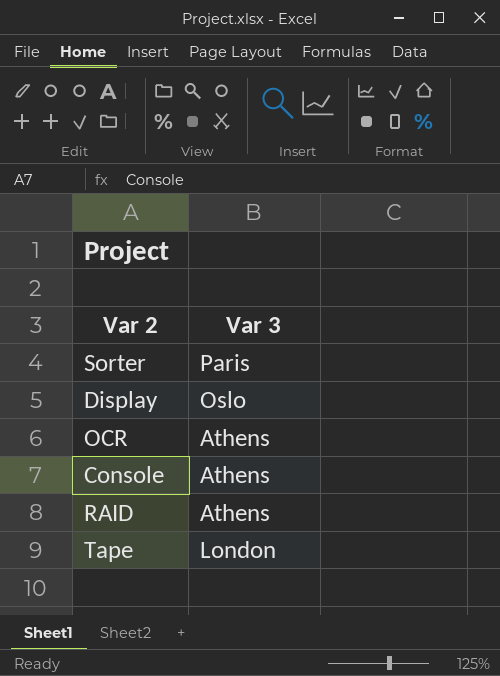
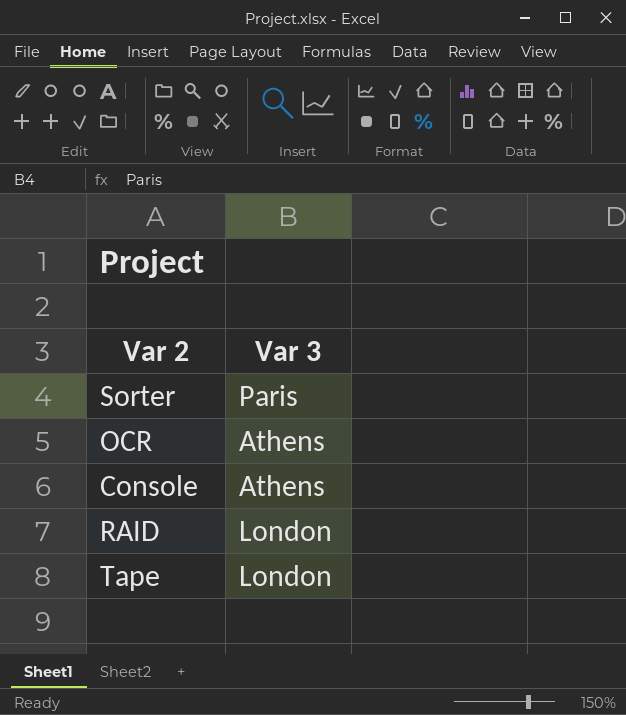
row Display: Oslo -> none
RAID | Var 3: Athens -> London

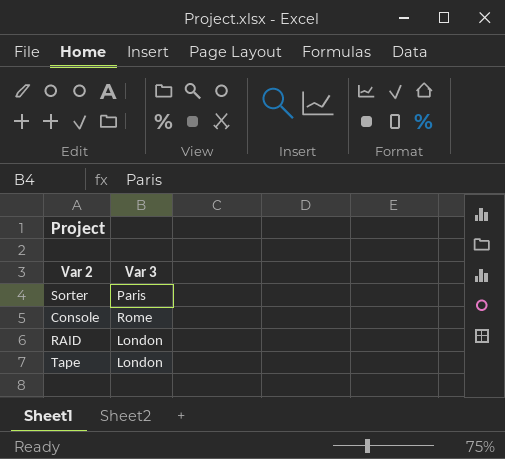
row OCR: Athens -> none
Console | Var 3: Athens -> Rome

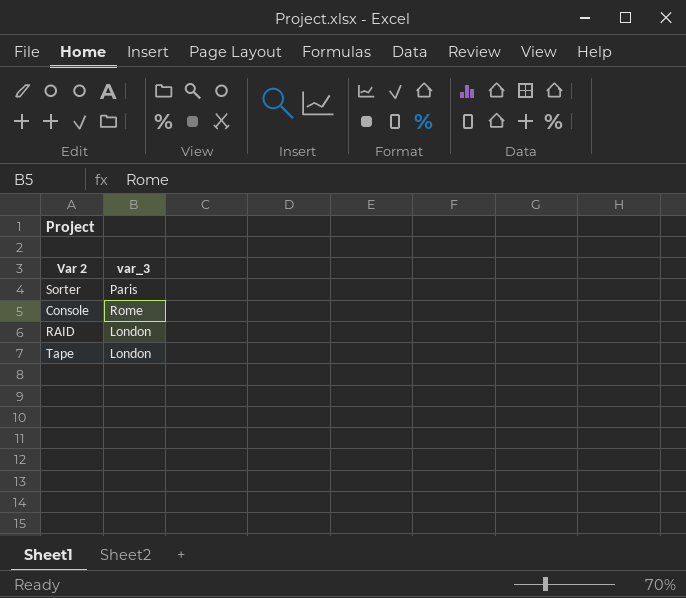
column name: Var 3 -> var_3

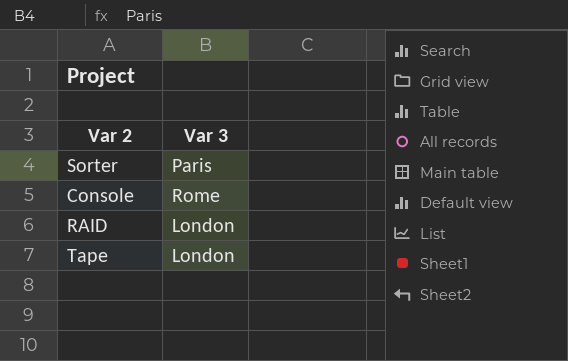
column name: var_3 -> Var 3

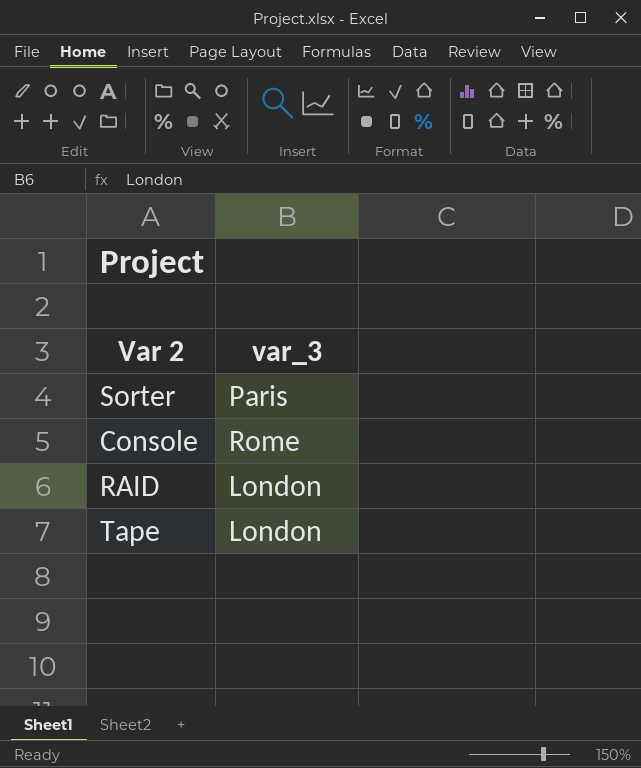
column name: Var 3 -> var_3

